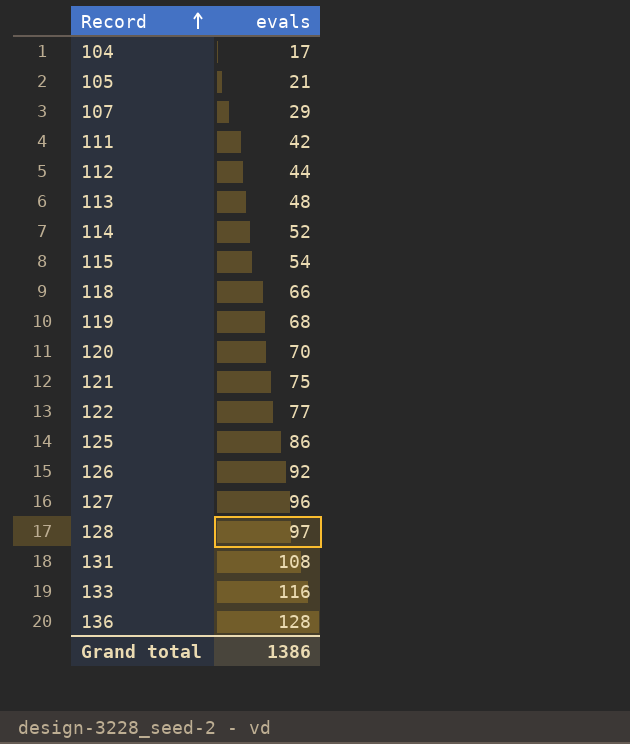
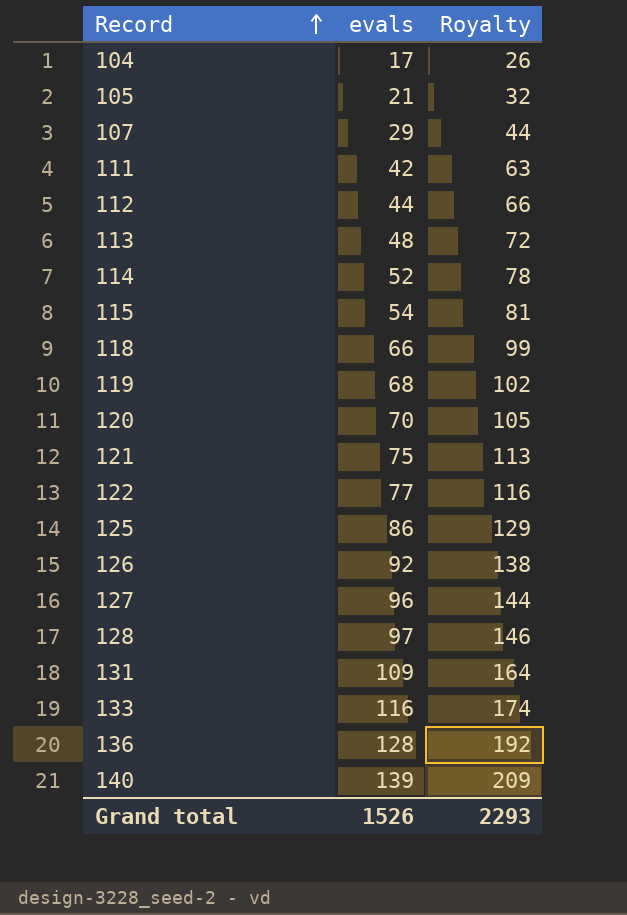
column Royalty | formula: none -> [evals] * 1.5
131 | evals: 108 -> 109
row 140: none -> 139 | 209
Grand total | evals: 1386 -> 1526

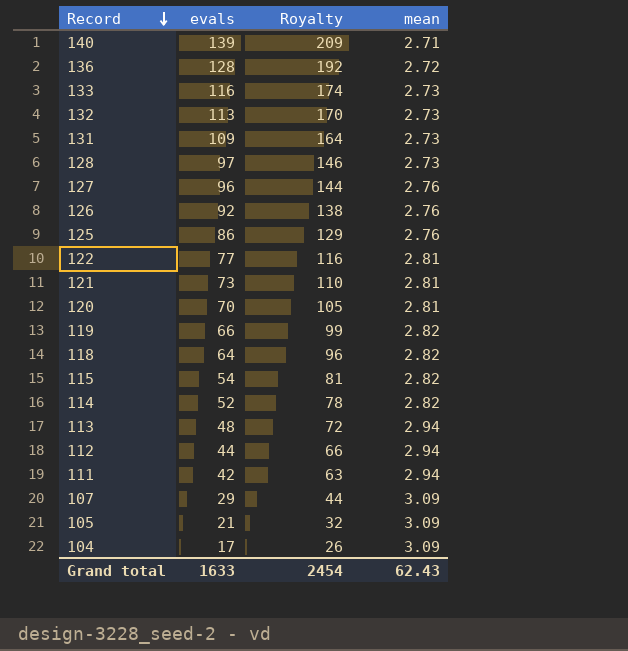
row order: Record ascending -> Record descending
column mean | position: none -> 4
row 132: none -> 113 | 170 | 2.73
121 | evals: 75 -> 73
121 | Royalty: 113 -> 110
119 | evals: 68 -> 66
119 | Royalty: 102 -> 99
118 | evals: 66 -> 64
118 | Royalty: 99 -> 96
Grand total | evals: 1526 -> 1633
Grand total | Royalty: 2293 -> 2454

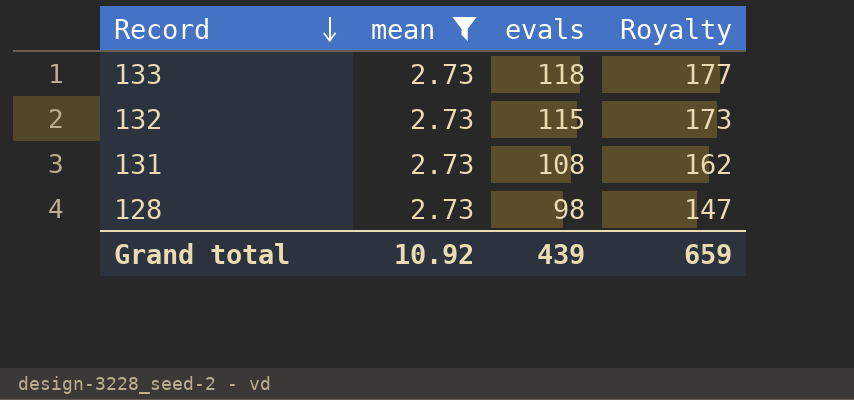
filter: none -> mean = 2.73
column mean | position: 4 -> 2
133 | evals: 116 -> 118
133 | Royalty: 174 -> 177
132 | evals: 113 -> 115
132 | Royalty: 170 -> 173
131 | evals: 109 -> 108
131 | Royalty: 164 -> 162
128 | evals: 97 -> 98
128 | Royalty: 146 -> 147
Grand total | mean: 62.43 -> 10.92
Grand total | evals: 1633 -> 439
Grand total | Royalty: 2454 -> 659

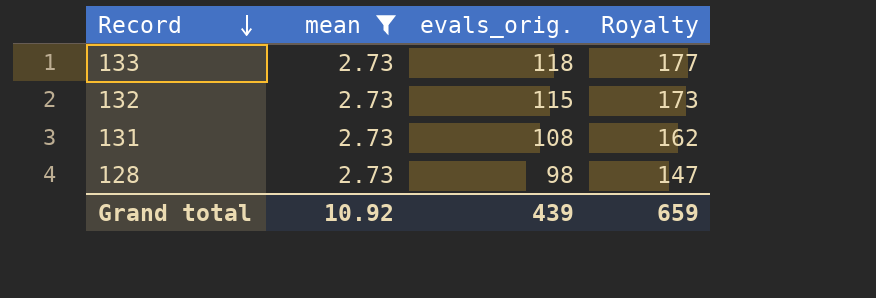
column name: evals -> evals_orig.

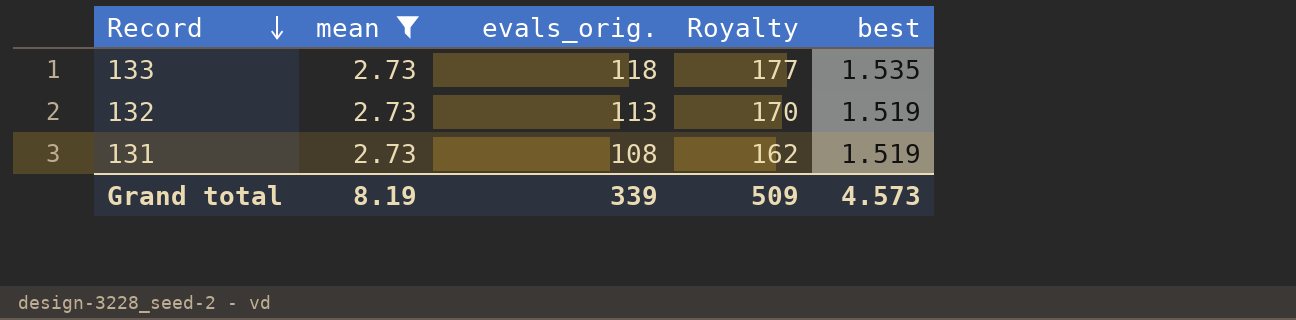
column best | position: none -> 5
row 128: 2.73 | 98 | 147 -> none
132 | evals_orig.: 115 -> 113
132 | Royalty: 173 -> 170
Grand total | mean: 10.92 -> 8.19
Grand total | evals_orig.: 439 -> 339
Grand total | Royalty: 659 -> 509

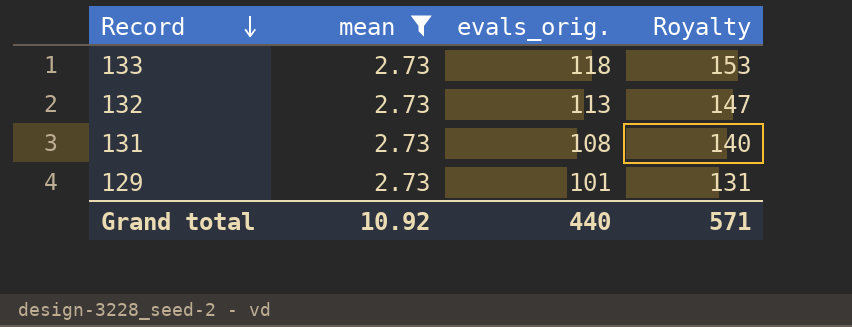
column best | position: 5 -> none
column Royalty | formula: [evals_orig.] * 1.5 -> [evals_orig.] * 1.3
row 129: none -> 2.73 | 101 | 131
Grand total | mean: 8.19 -> 10.92
Grand total | evals_orig.: 339 -> 440
Grand total | Royalty: 509 -> 571

